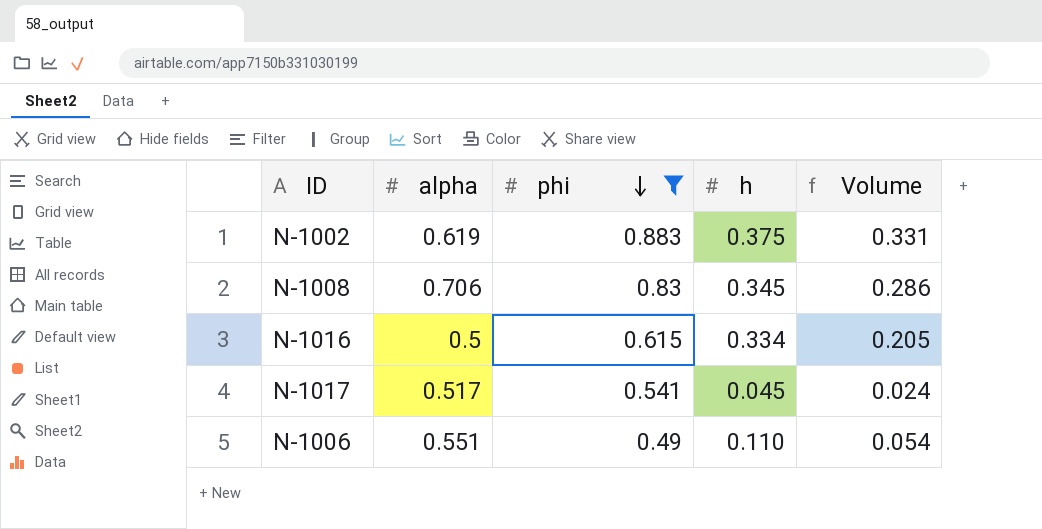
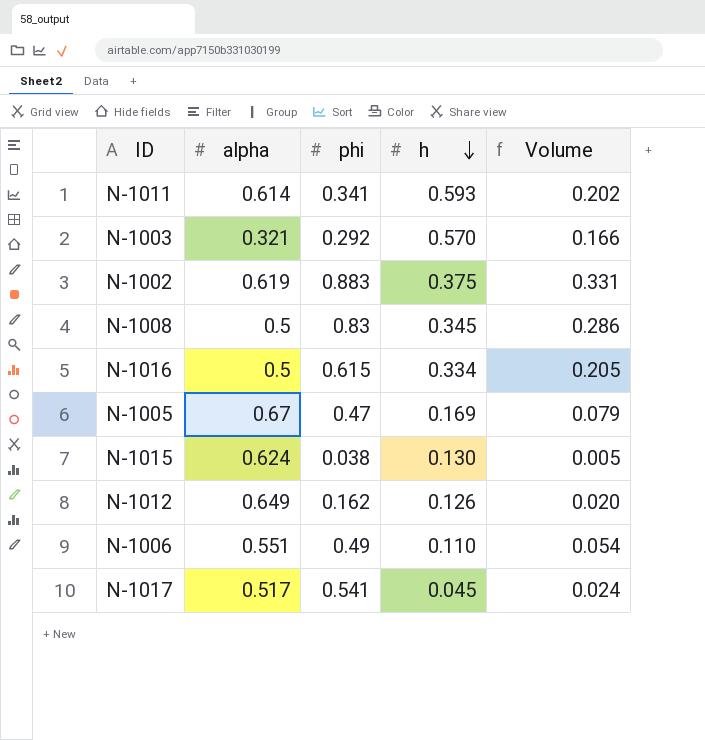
filter: phi >= 0.49 -> none
row order: phi descending -> h descending
N-1008 | alpha: 0.706 -> 0.5

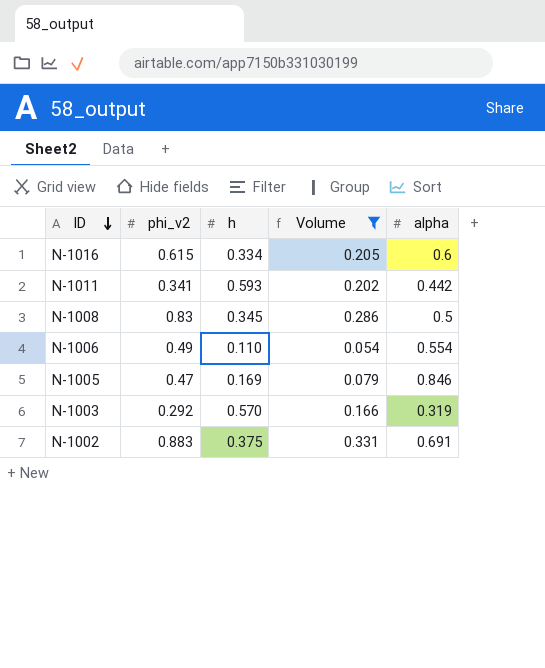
filter: none -> Volume >= 0.054
row order: h descending -> ID descending
column name: phi -> phi_v2
column alpha | position: 2 -> 5
N-1016 | alpha: 0.5 -> 0.6
N-1011 | alpha: 0.614 -> 0.442
N-1006 | alpha: 0.551 -> 0.554
N-1005 | alpha: 0.67 -> 0.846
N-1003 | alpha: 0.321 -> 0.319
N-1002 | alpha: 0.619 -> 0.691

